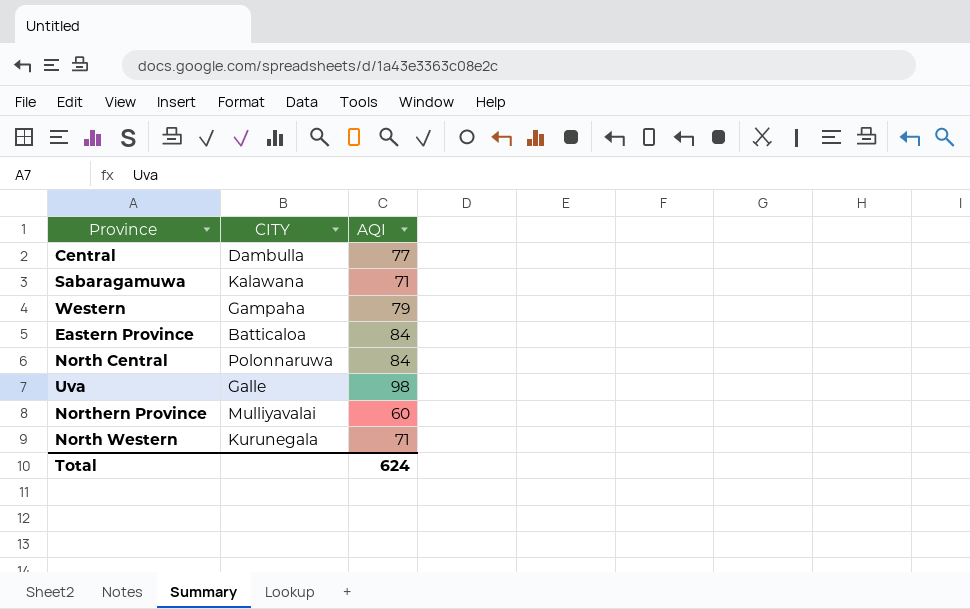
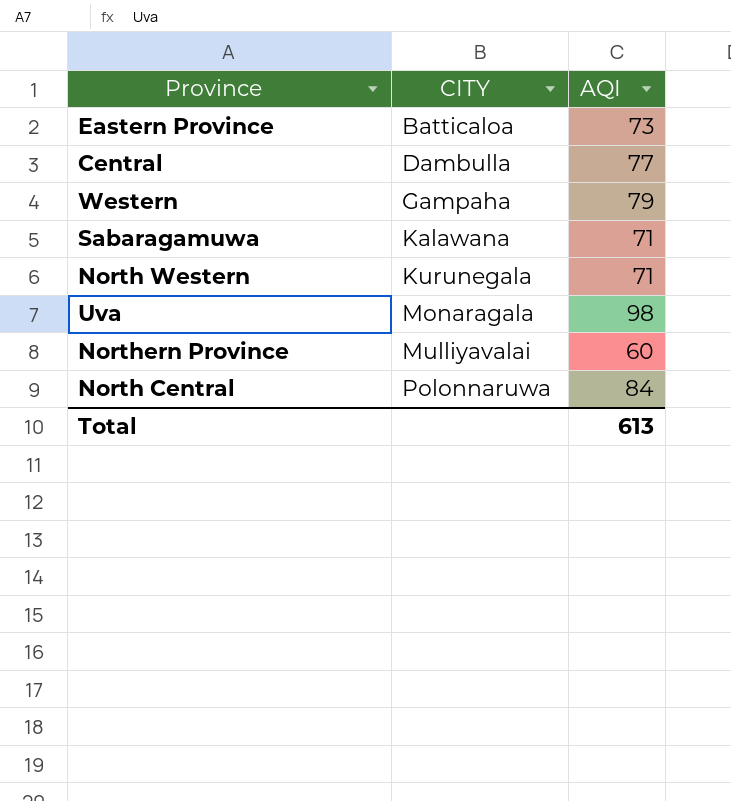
row order: none -> CITY ascending
Eastern Province | AQI: 84 -> 73
Uva | CITY: Galle -> Monaragala
Total | AQI: 624 -> 613

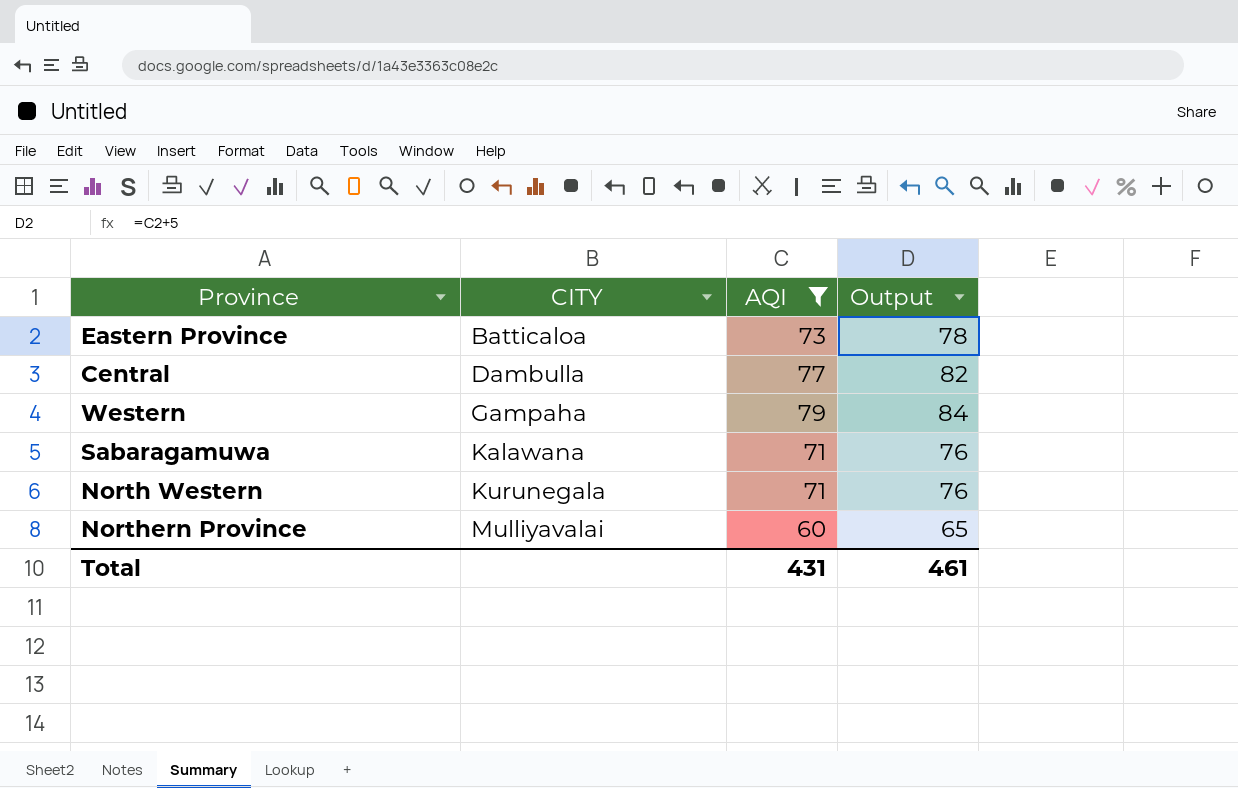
filter: none -> AQI <= 79
column Output | formula: none -> [AQI] + 5
Total | AQI: 613 -> 431

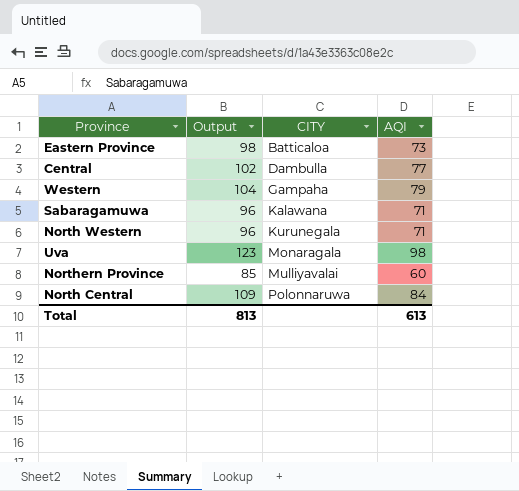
filter: AQI <= 79 -> none
column Output | formula: [AQI] + 5 -> [AQI] + 25
column Output | position: 4 -> 2
Total | Output: 461 -> 813
Total | AQI: 431 -> 613

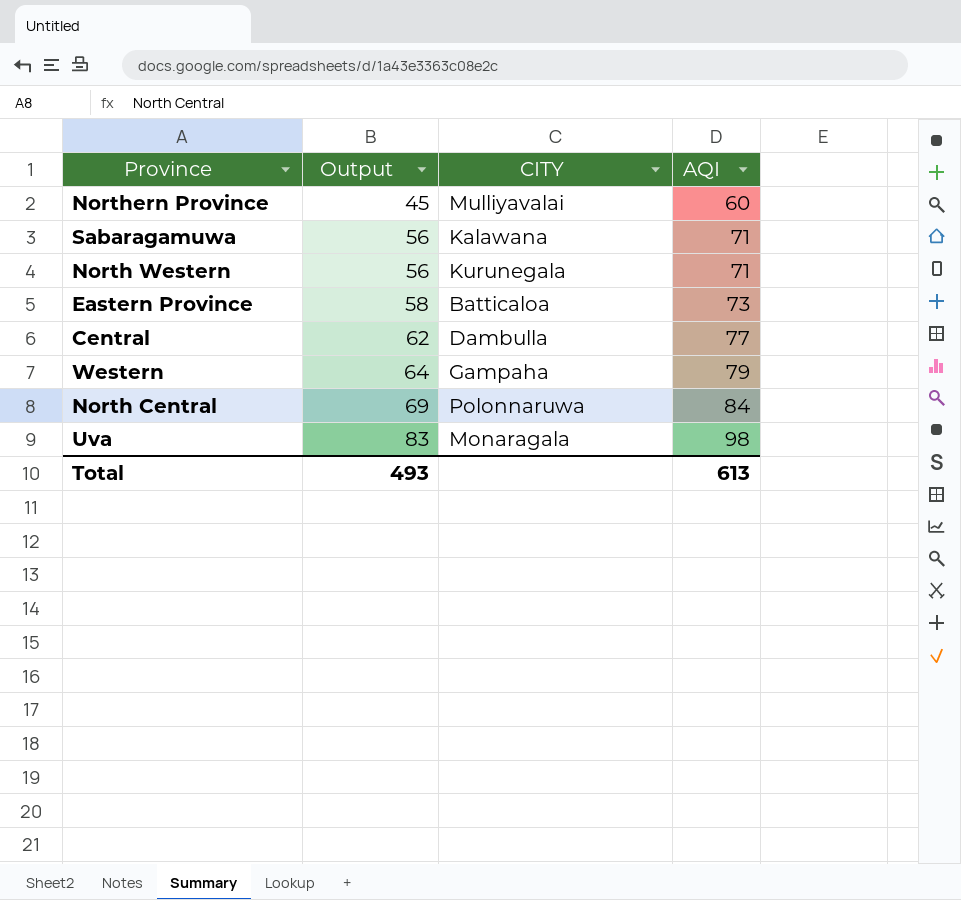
row order: CITY ascending -> Output ascending
column Output | formula: [AQI] + 25 -> [AQI] - 15
Total | Output: 813 -> 493

